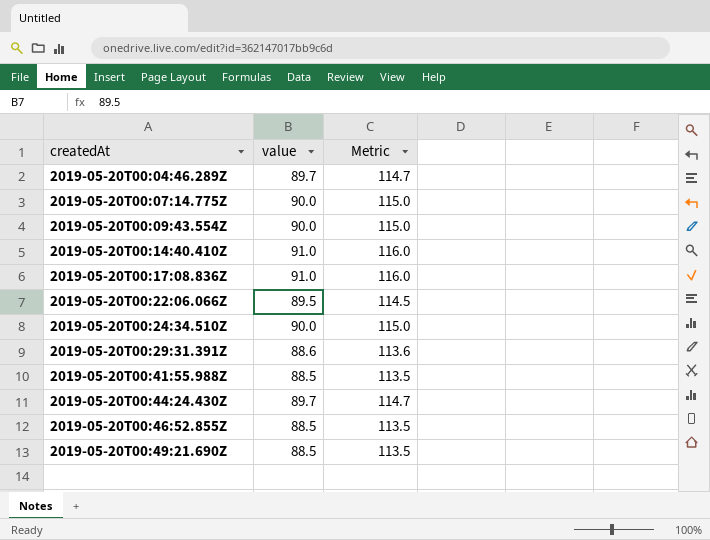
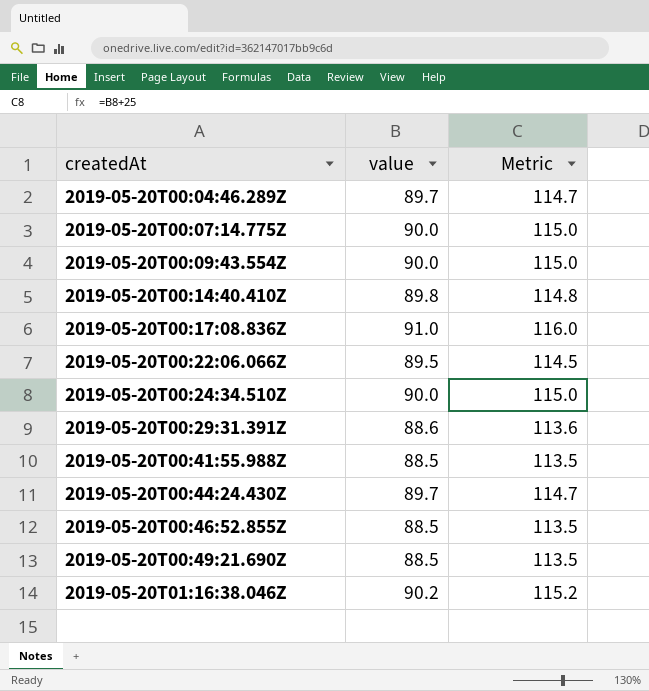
2019-05-20T00:14:40.410Z | value: 91.0 -> 89.8
2019-05-20T00:14:40.410Z | Metric: 116.0 -> 114.8
row 2019-05-20T01:16:38.046Z: none -> 90.2 | 115.2

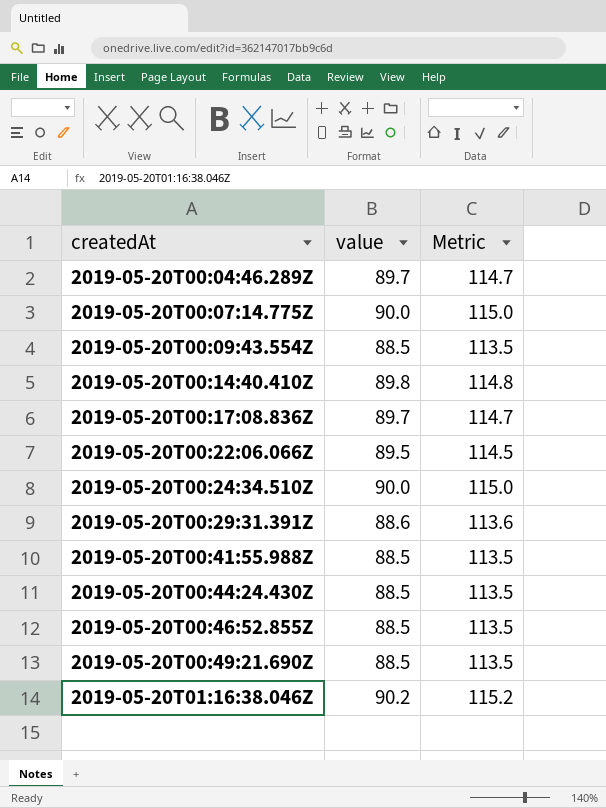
2019-05-20T00:09:43.554Z | value: 90.0 -> 88.5
2019-05-20T00:09:43.554Z | Metric: 115.0 -> 113.5
2019-05-20T00:17:08.836Z | value: 91.0 -> 89.7
2019-05-20T00:17:08.836Z | Metric: 116.0 -> 114.7
2019-05-20T00:44:24.430Z | value: 89.7 -> 88.5
2019-05-20T00:44:24.430Z | Metric: 114.7 -> 113.5

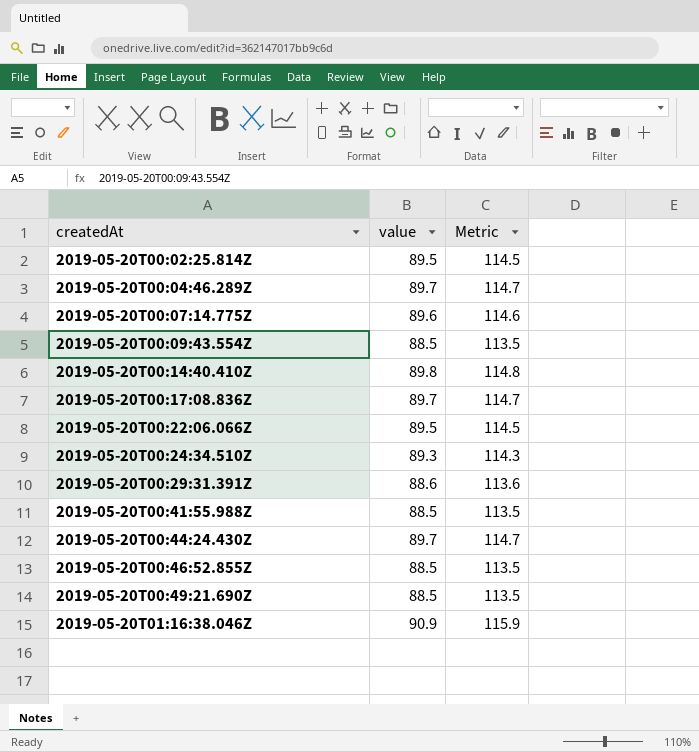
row 2019-05-20T00:02:25.814Z: none -> 89.5 | 114.5
2019-05-20T00:07:14.775Z | value: 90.0 -> 89.6
2019-05-20T00:07:14.775Z | Metric: 115.0 -> 114.6
2019-05-20T00:24:34.510Z | value: 90.0 -> 89.3
2019-05-20T00:24:34.510Z | Metric: 115.0 -> 114.3
2019-05-20T00:44:24.430Z | value: 88.5 -> 89.7
2019-05-20T00:44:24.430Z | Metric: 113.5 -> 114.7
2019-05-20T01:16:38.046Z | value: 90.2 -> 90.9
2019-05-20T01:16:38.046Z | Metric: 115.2 -> 115.9

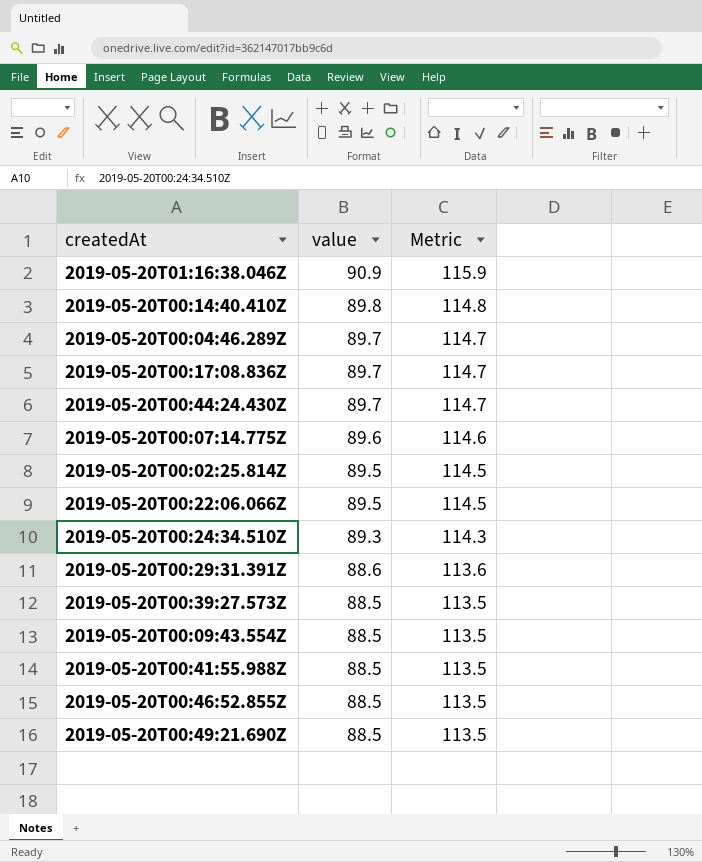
row order: createdAt ascending -> value descending
row 2019-05-20T00:39:27.573Z: none -> 88.5 | 113.5

